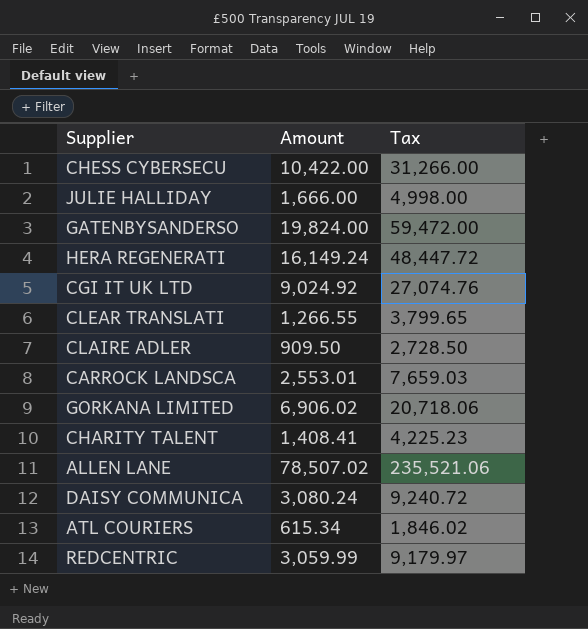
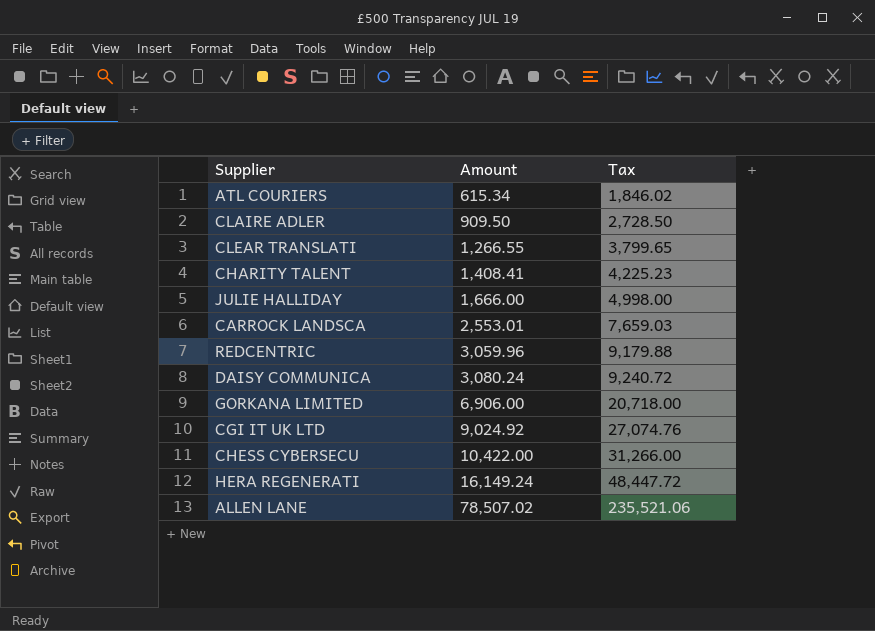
row order: none -> Amount ascending
row GATENBYSANDERSO: 19,824.00 | 59,472.00 -> none
REDCENTRIC | Amount: 3,059.99 -> 3,059.96
REDCENTRIC | Tax: 9,179.97 -> 9,179.88
GORKANA LIMITED | Amount: 6,906.02 -> 6,906.00
GORKANA LIMITED | Tax: 20,718.06 -> 20,718.00

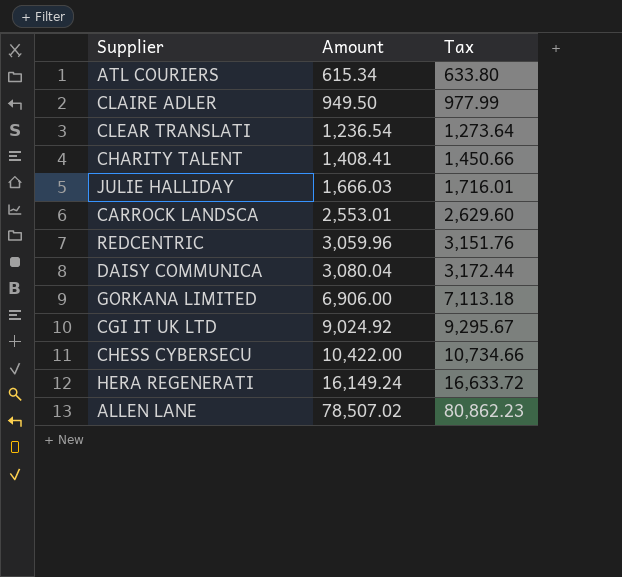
column Tax | formula: [Amount] * 3 -> [Amount] * 1.03
CLAIRE ADLER | Amount: 909.50 -> 949.50
CLEAR TRANSLATI | Amount: 1,266.55 -> 1,236.54
JULIE HALLIDAY | Amount: 1,666.00 -> 1,666.03
DAISY COMMUNICA | Amount: 3,080.24 -> 3,080.04

